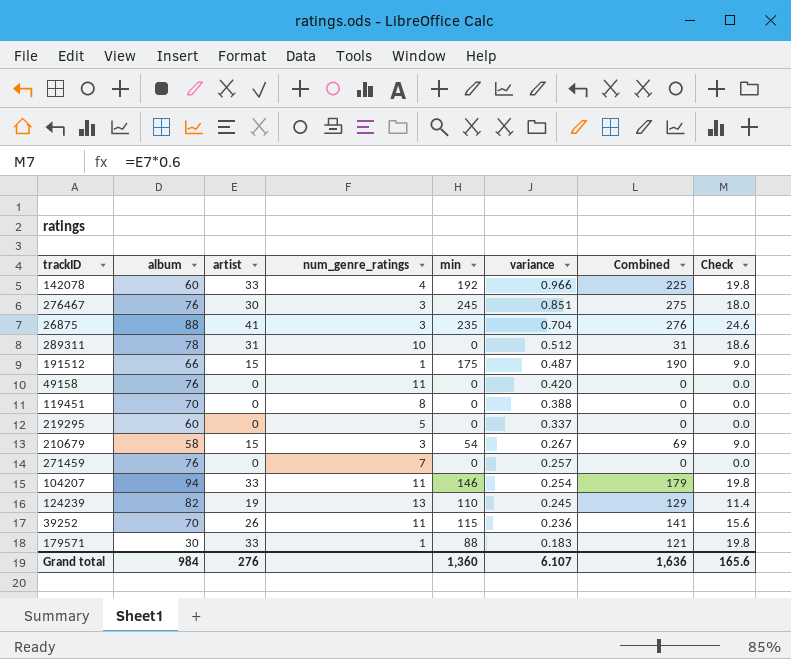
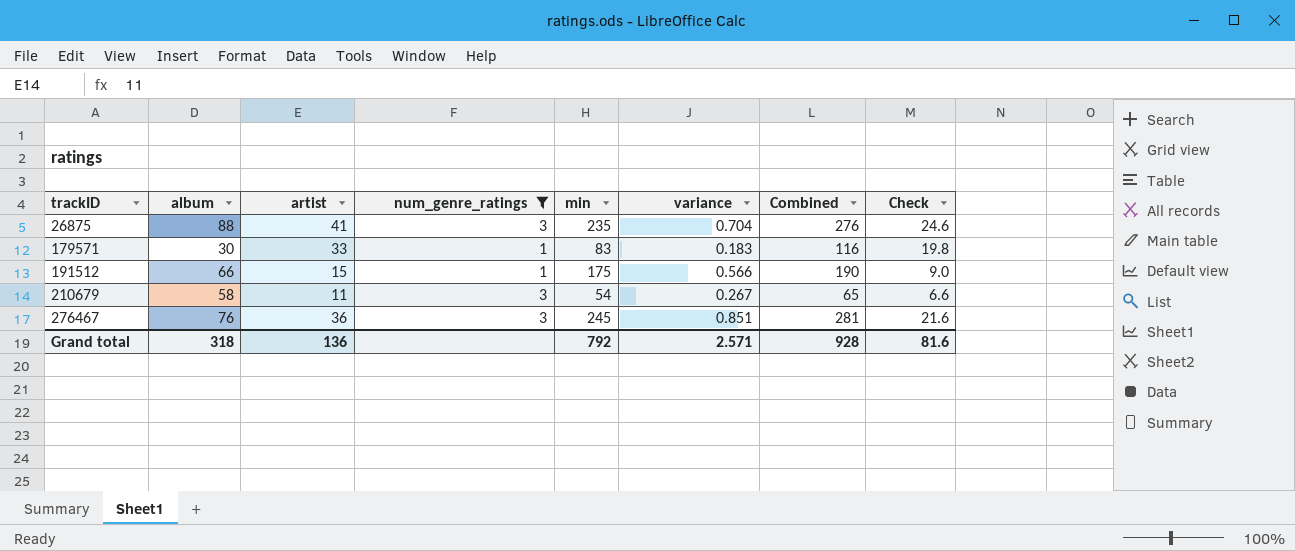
filter: none -> num_genre_ratings <= 3
row order: variance descending -> trackID ascending
179571 | min: 88 -> 83
179571 | Combined: 121 -> 116
191512 | variance: 0.487 -> 0.566
210679 | artist: 15 -> 11
210679 | Combined: 69 -> 65
210679 | Check: 9.0 -> 6.6
276467 | artist: 30 -> 36
276467 | Combined: 275 -> 281
276467 | Check: 18.0 -> 21.6
Grand total | album: 984 -> 318
Grand total | artist: 276 -> 136
Grand total | min: 1,360 -> 792
Grand total | variance: 6.107 -> 2.571
Grand total | Combined: 1,636 -> 928
Grand total | Check: 165.6 -> 81.6

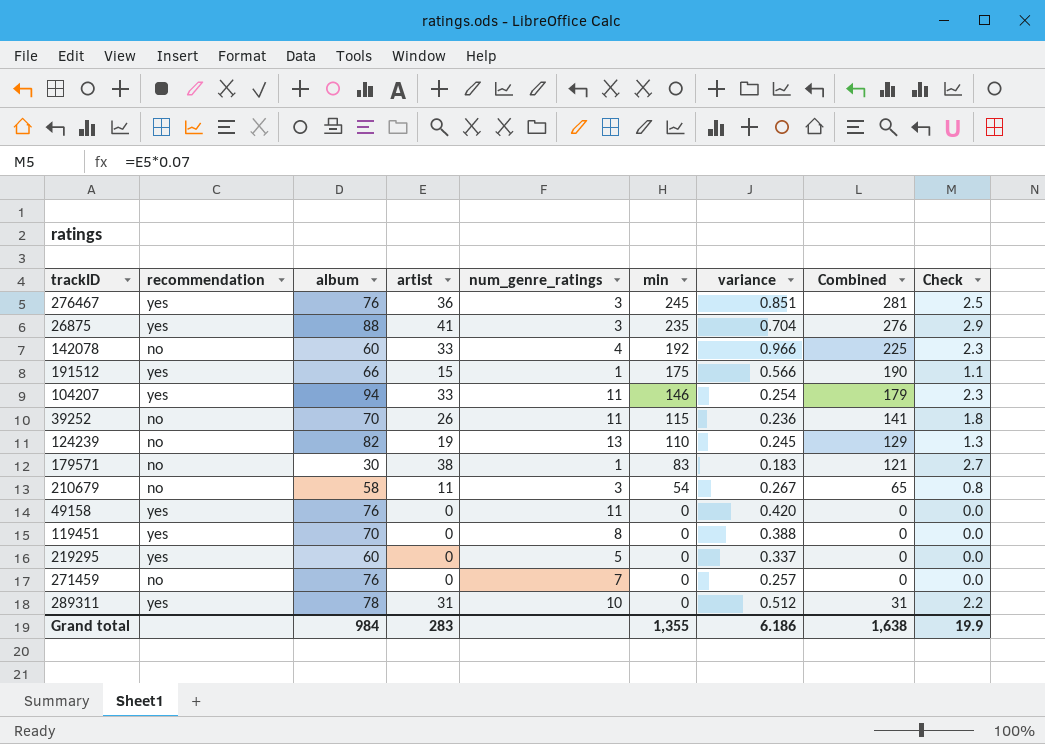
filter: num_genre_ratings <= 3 -> none
row order: trackID ascending -> min descending
column recommendation | position: none -> 2
column Check | formula: [artist] * 0.6 -> [artist] * 0.07
179571 | artist: 33 -> 38
179571 | Combined: 116 -> 121
Grand total | album: 318 -> 984
Grand total | artist: 136 -> 283
Grand total | min: 792 -> 1,355
Grand total | variance: 2.571 -> 6.186
Grand total | Combined: 928 -> 1,638
Grand total | Check: 81.6 -> 19.9

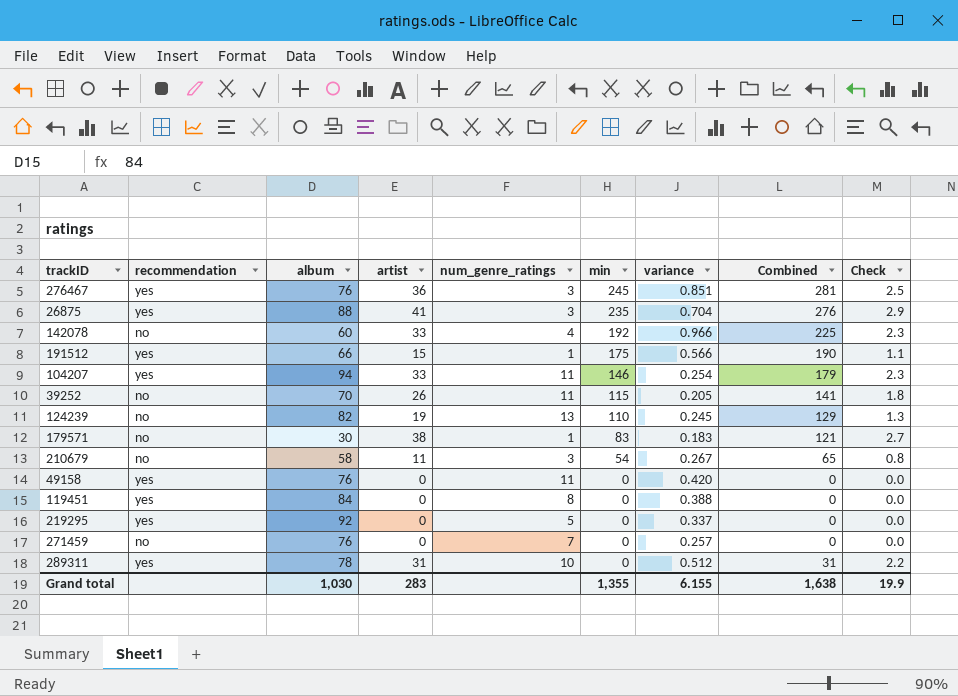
39252 | variance: 0.236 -> 0.205
119451 | album: 70 -> 84
219295 | album: 60 -> 92
Grand total | album: 984 -> 1,030
Grand total | variance: 6.186 -> 6.155

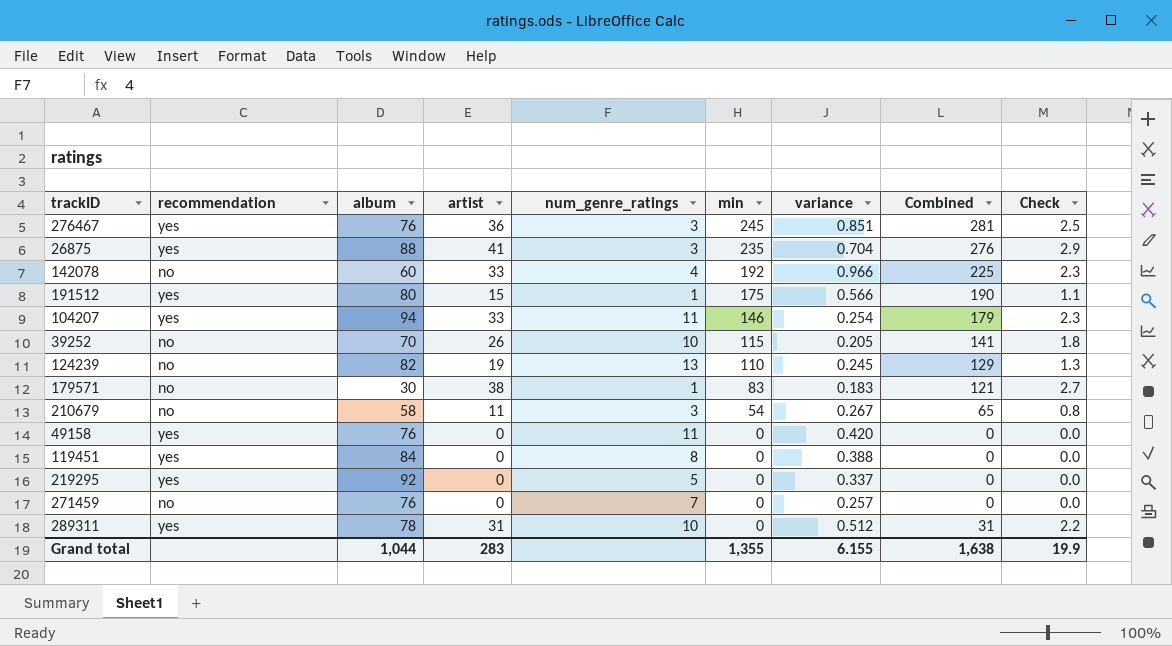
191512 | album: 66 -> 80
39252 | num_genre_ratings: 11 -> 10
Grand total | album: 1,030 -> 1,044

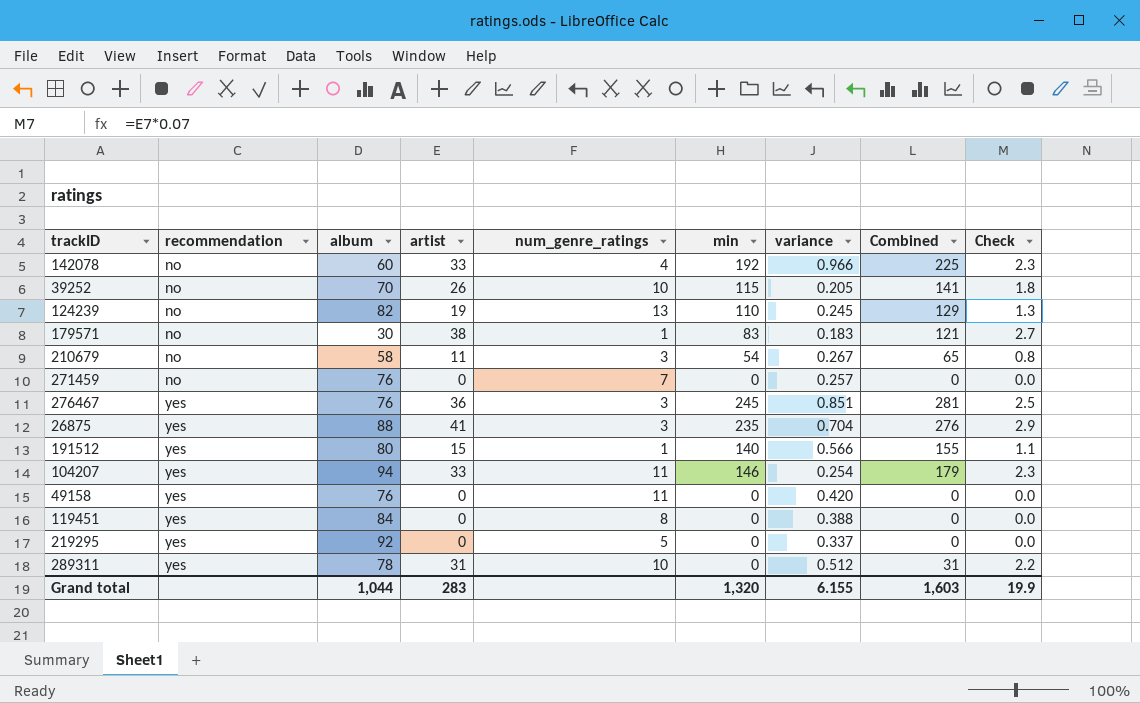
row order: min descending -> recommendation ascending
191512 | min: 175 -> 140
191512 | Combined: 190 -> 155
Grand total | min: 1,355 -> 1,320
Grand total | Combined: 1,638 -> 1,603

